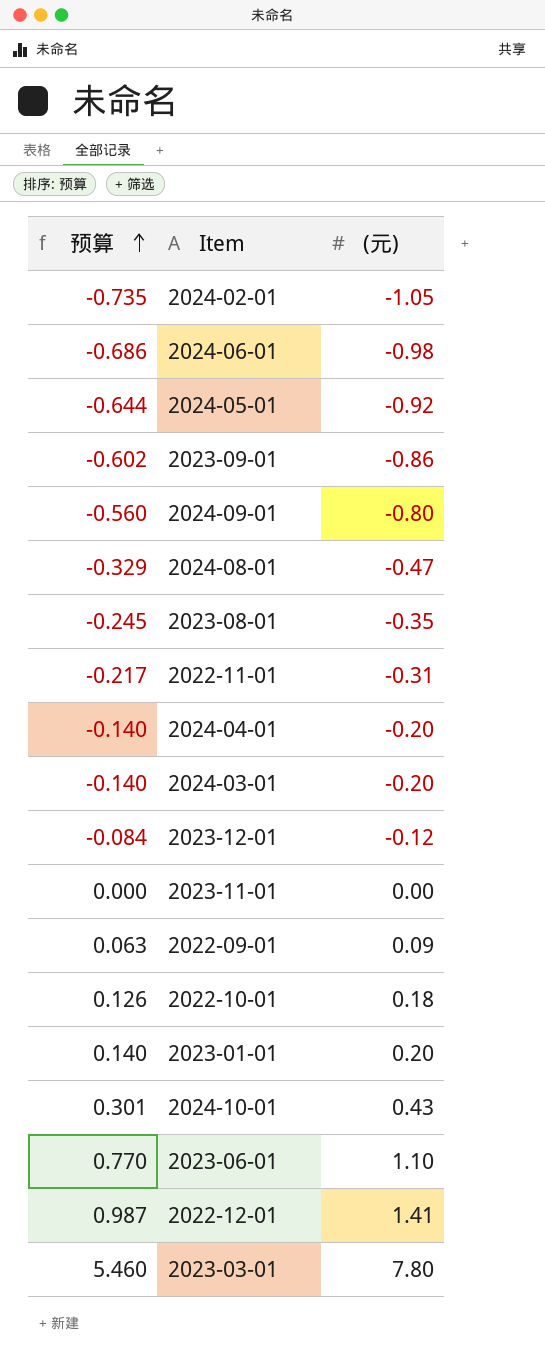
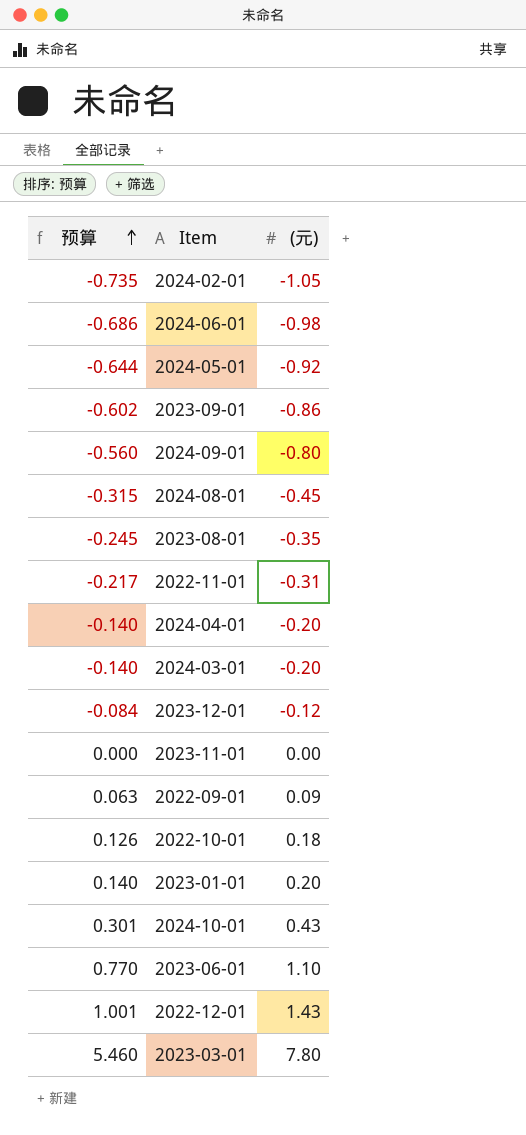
2024-08-01 | 预算: -0.329 -> -0.315
2024-08-01 | (元): -0.47 -> -0.45
2022-12-01 | 预算: 0.987 -> 1.001
2022-12-01 | (元): 1.41 -> 1.43

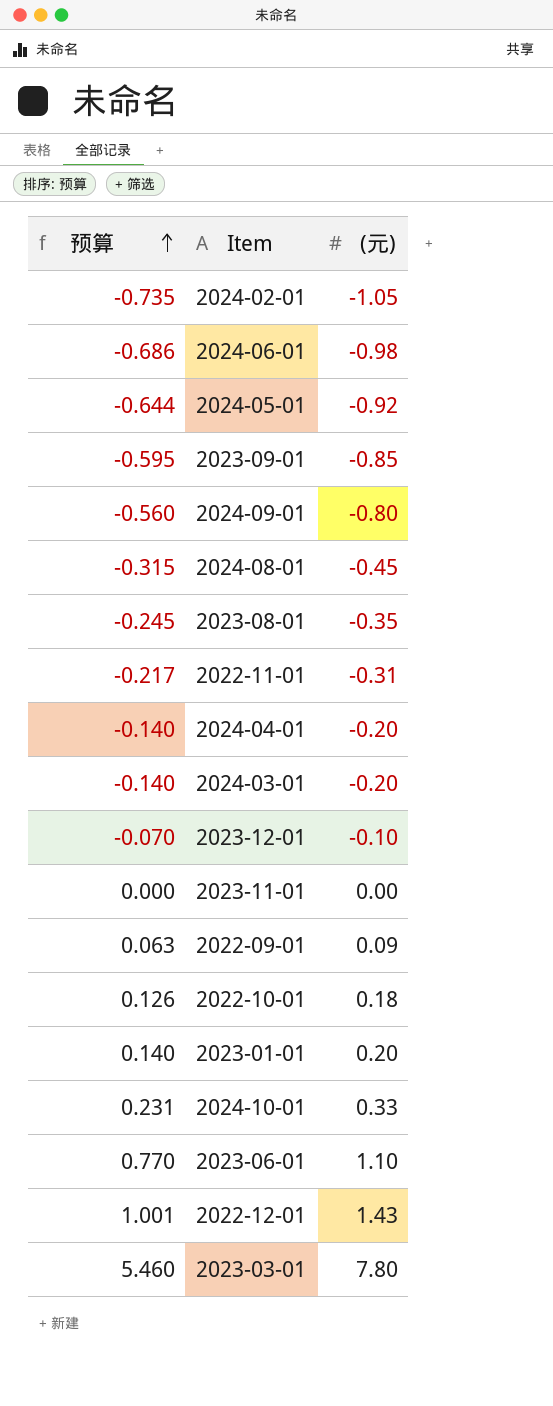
2023-09-01 | 预算: -0.602 -> -0.595
2023-09-01 | (元): -0.86 -> -0.85
2023-12-01 | 预算: -0.084 -> -0.070
2023-12-01 | (元): -0.12 -> -0.10
2024-10-01 | 预算: 0.301 -> 0.231
2024-10-01 | (元): 0.43 -> 0.33

